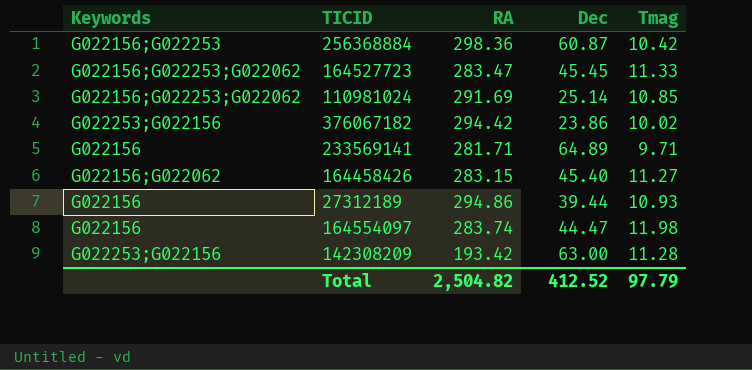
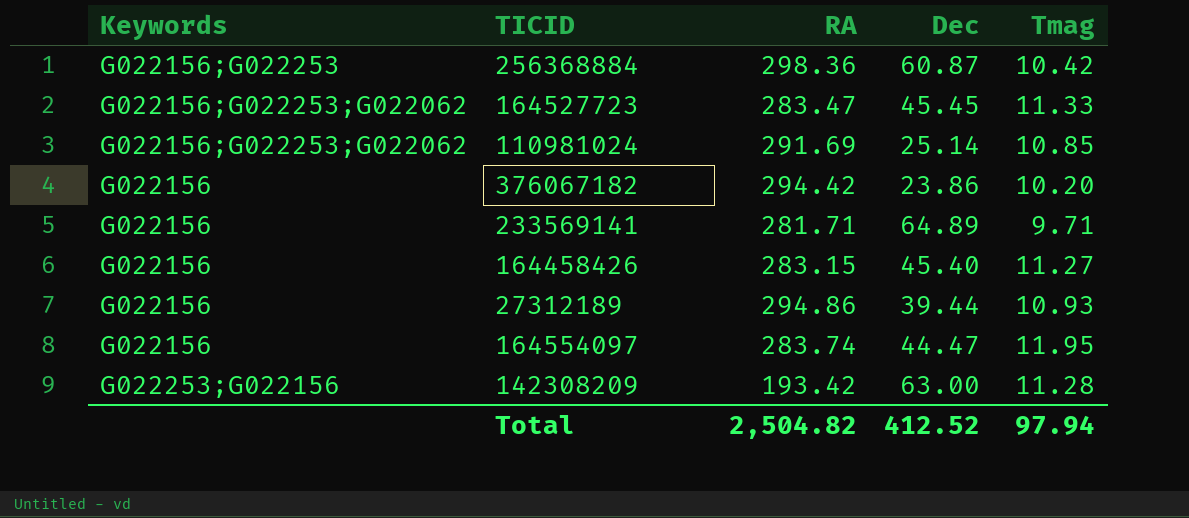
376067182 | Keywords: G022253;G022156 -> G022156
376067182 | Tmag: 10.02 -> 10.20
164458426 | Keywords: G022156;G022062 -> G022156
164554097 | Tmag: 11.98 -> 11.95
Total | Tmag: 97.79 -> 97.94

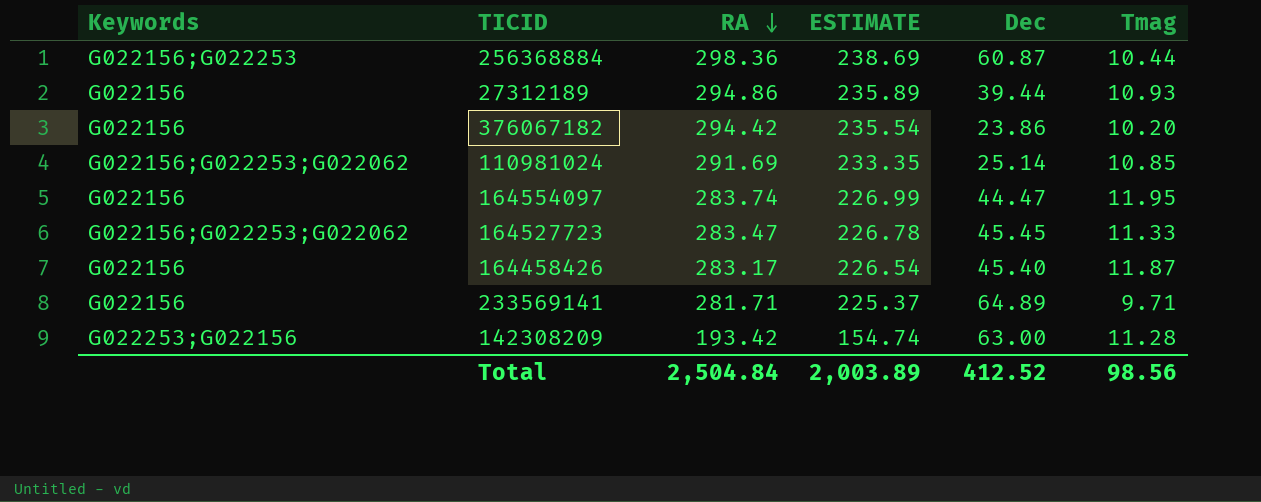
row order: none -> RA descending
column ESTIMATE | formula: none -> [RA] * 0.8
256368884 | Tmag: 10.42 -> 10.44
164458426 | RA: 283.15 -> 283.17
164458426 | Tmag: 11.27 -> 11.87
Total | RA: 2,504.82 -> 2,504.84
Total | Tmag: 97.94 -> 98.56

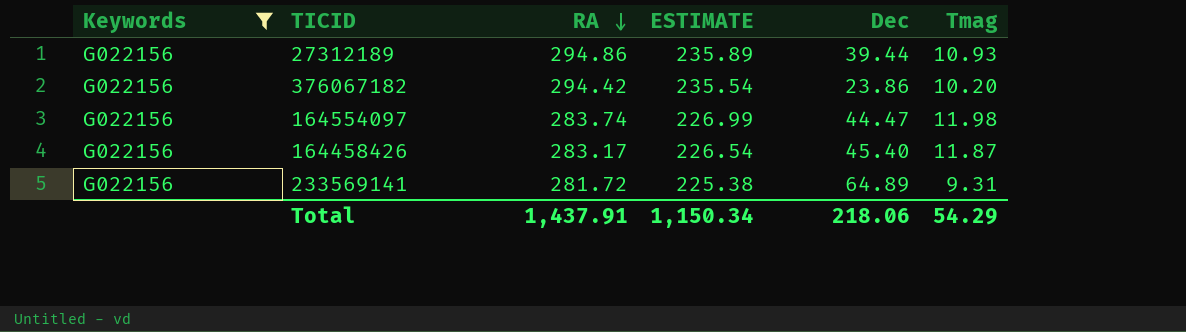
filter: none -> Keywords = G022156
164554097 | Tmag: 11.95 -> 11.98
233569141 | RA: 281.71 -> 281.72
233569141 | ESTIMATE: 225.37 -> 225.38
233569141 | Tmag: 9.71 -> 9.31
Total | RA: 2,504.84 -> 1,437.91
Total | ESTIMATE: 2,003.89 -> 1,150.34
Total | Dec: 412.52 -> 218.06
Total | Tmag: 98.56 -> 54.29

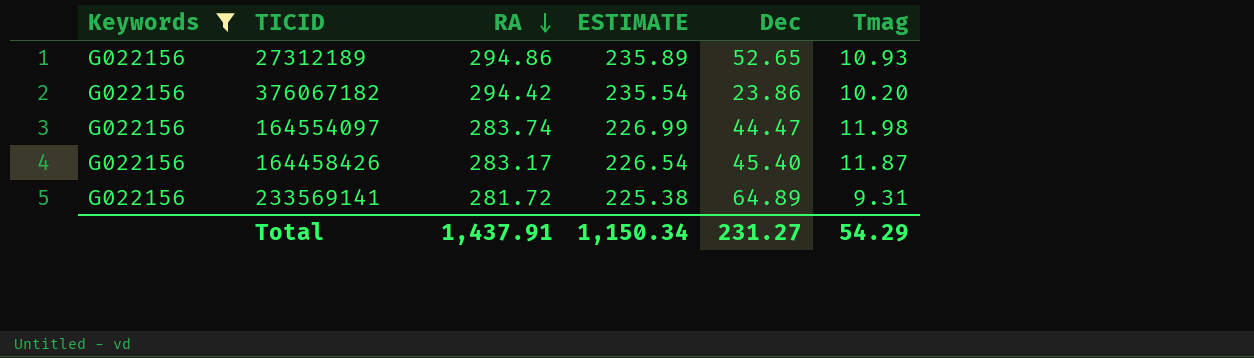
27312189 | Dec: 39.44 -> 52.65
Total | Dec: 218.06 -> 231.27

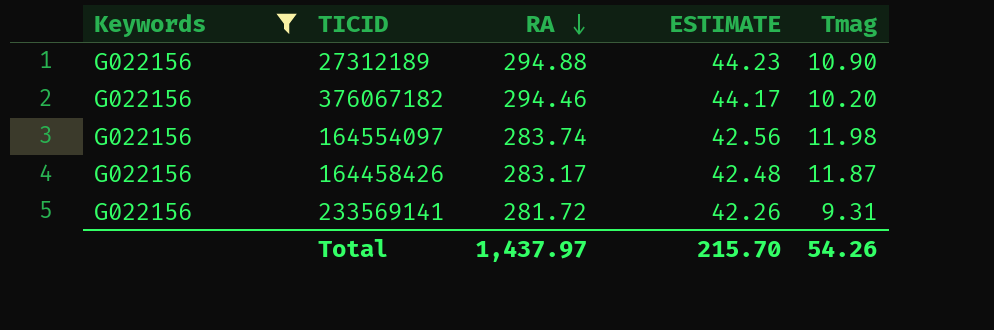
column Dec | position: 5 -> none
column ESTIMATE | formula: [RA] * 0.8 -> [RA] * 0.15
27312189 | RA: 294.86 -> 294.88
27312189 | Tmag: 10.93 -> 10.90
376067182 | RA: 294.42 -> 294.46
Total | RA: 1,437.91 -> 1,437.97
Total | ESTIMATE: 1,150.34 -> 215.70
Total | Tmag: 54.29 -> 54.26

